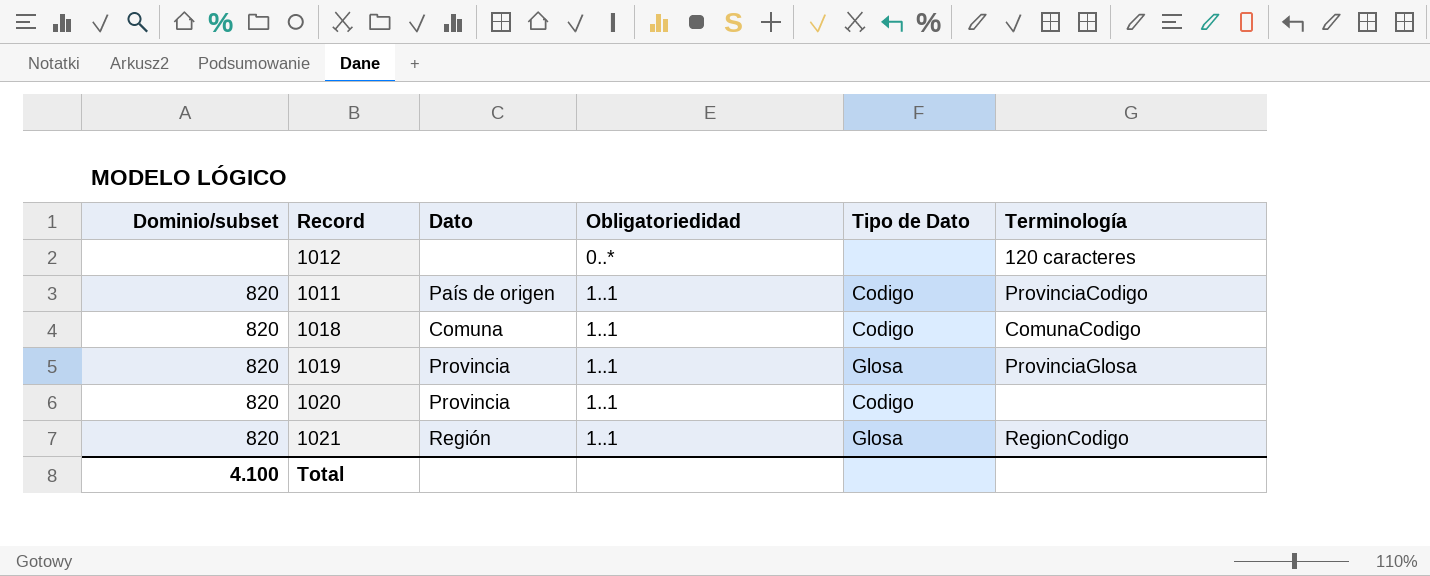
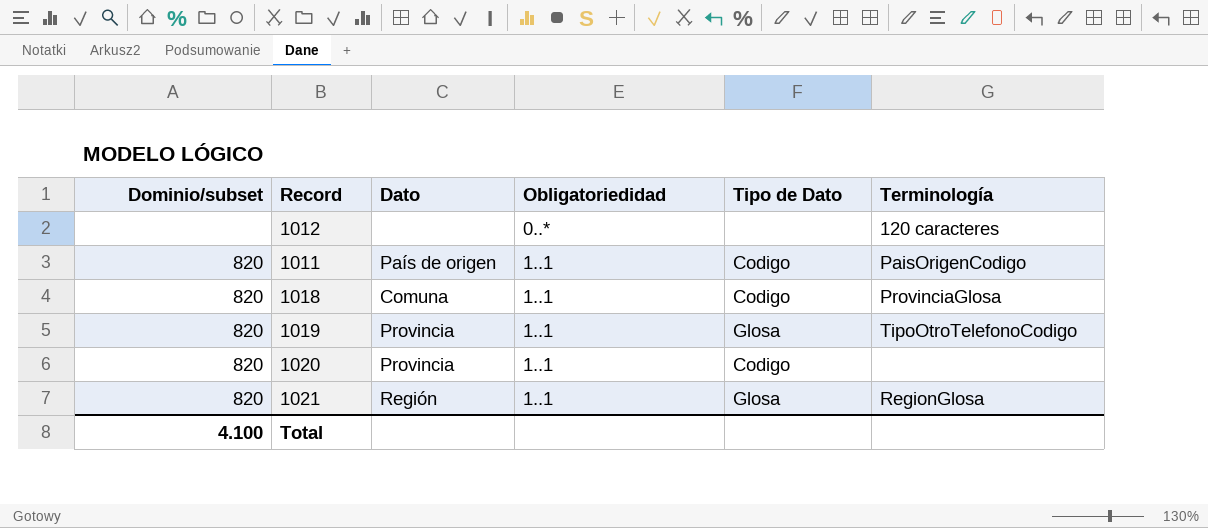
1011 | Terminología: ProvinciaCodigo -> PaisOrigenCodigo
1018 | Terminología: ComunaCodigo -> ProvinciaGlosa
1019 | Terminología: ProvinciaGlosa -> TipoOtroTelefonoCodigo
1021 | Terminología: RegionCodigo -> RegionGlosa

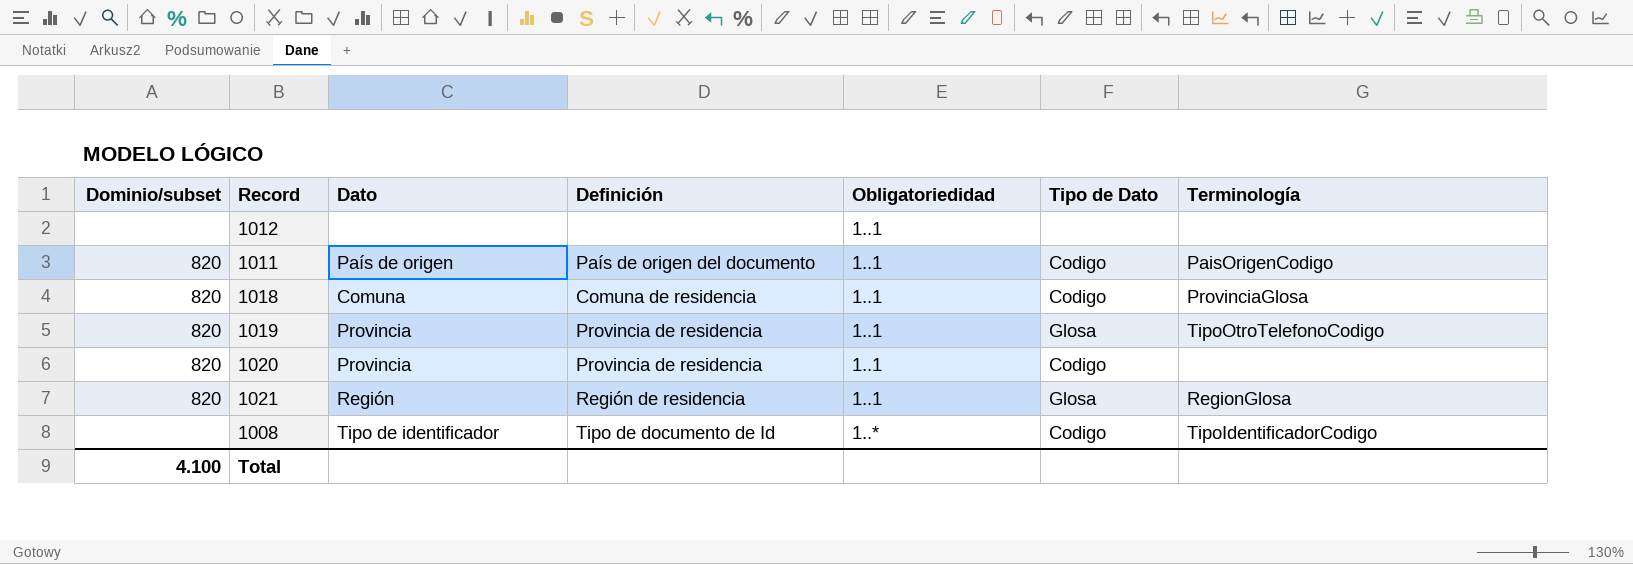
column Definición | position: none -> 4
1012 | Obligatoriedidad: 0..* -> 1..1
1012 | Terminología: 120 caracteres -> none
row 1008: none -> none | Tipo de identificador | Tipo de documento de Id | 1..* | Codigo | TipoIdentificadorCodigo

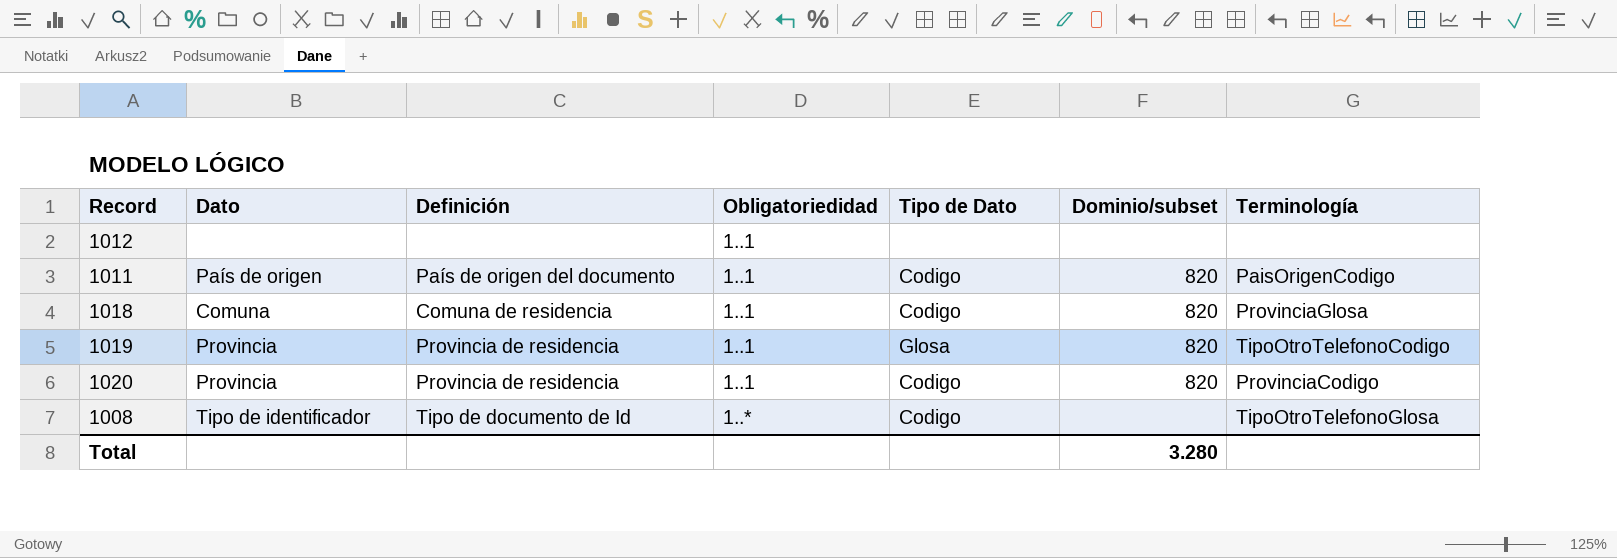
column Dominio/subset | position: 1 -> 6
row 1021: 820 | Región | Región de residencia | 1..1 | Glosa | RegionGlosa -> none
1020 | Terminología: none -> ProvinciaCodigo
1008 | Terminología: TipoIdentificadorCodigo -> TipoOtroTelefonoGlosa
Total | Dominio/subset: 4.100 -> 3.280

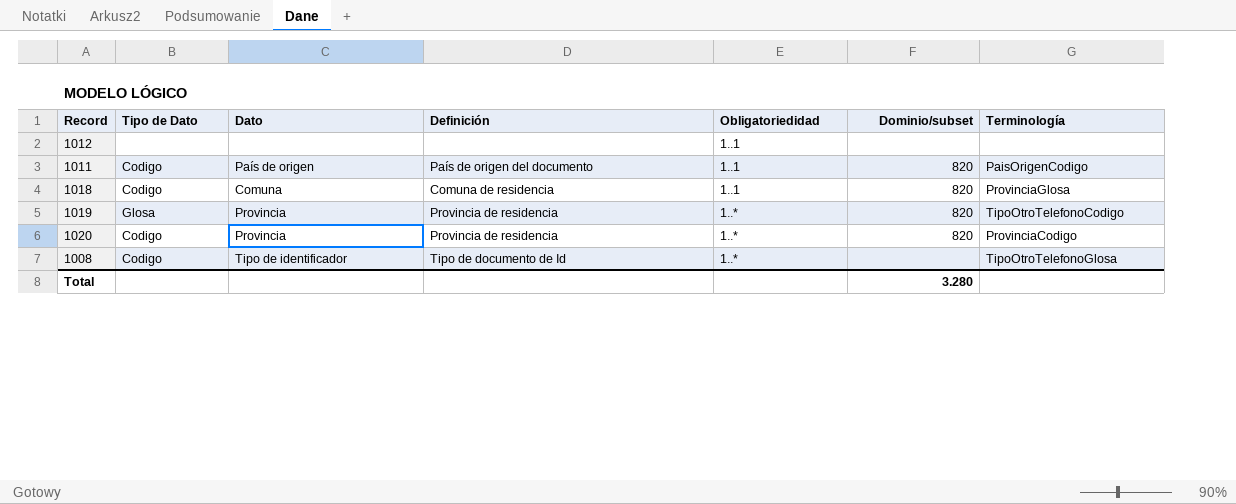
column Tipo de Dato | position: 5 -> 2
1019 | Obligatoriedidad: 1..1 -> 1..*
1020 | Obligatoriedidad: 1..1 -> 1..*

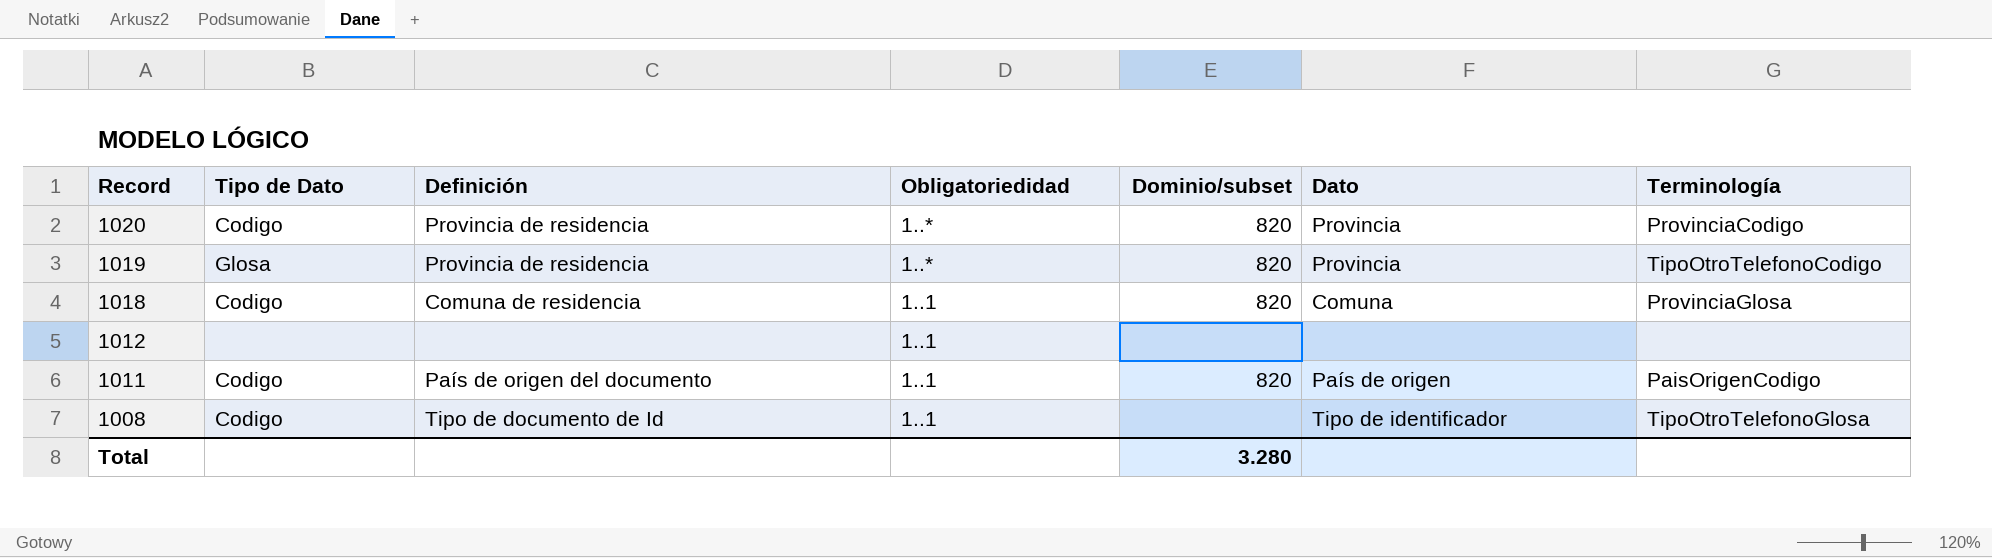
row order: Obligatoriedidad ascending -> Record descending
column Dato | position: 3 -> 6
1008 | Obligatoriedidad: 1..* -> 1..1

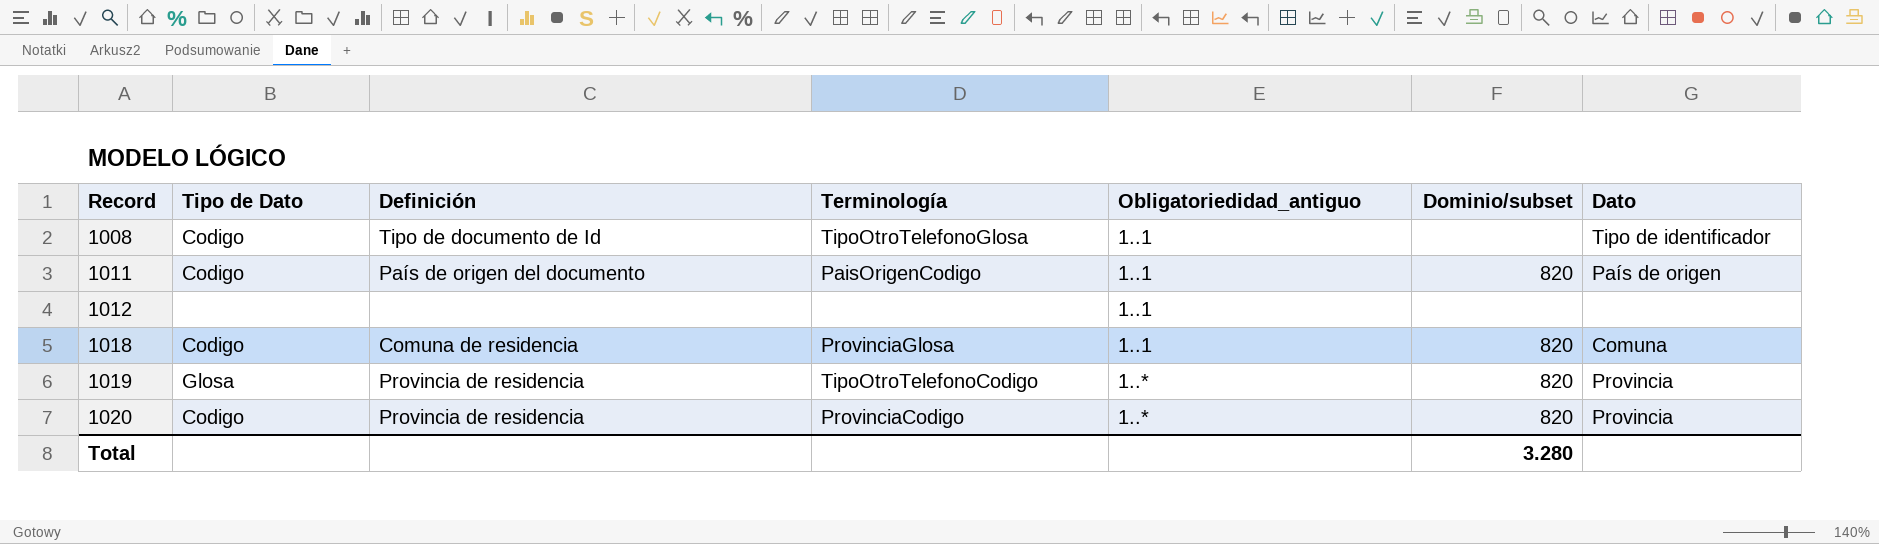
row order: Record descending -> Record ascending
column Terminología | position: 7 -> 4
column name: Obligatoriedidad -> Obligatoriedidad_antiguo

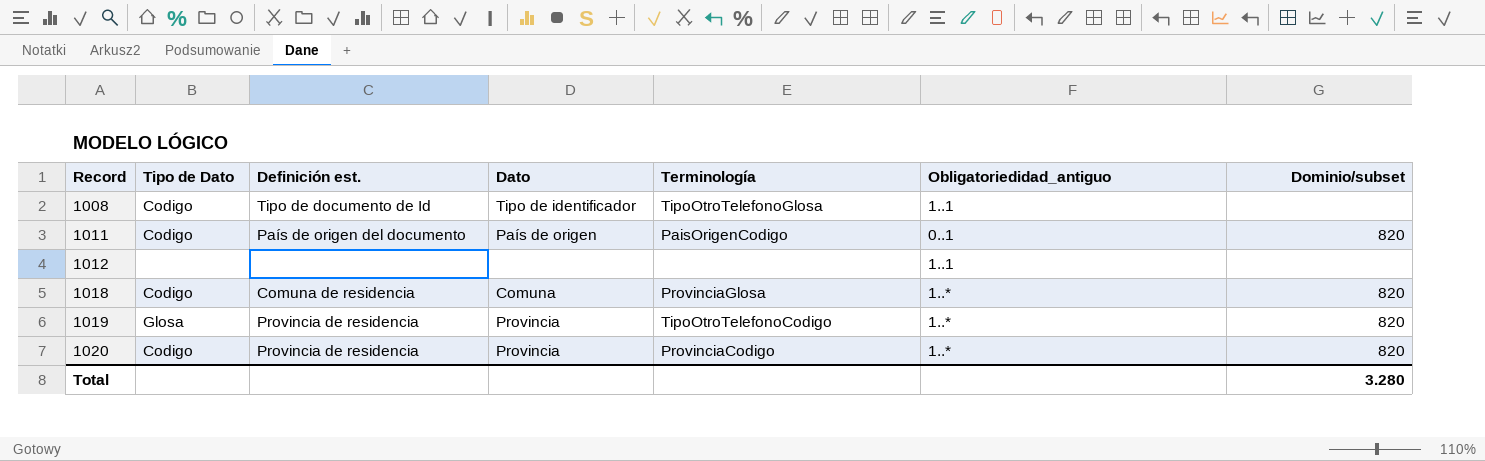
column name: Definición -> Definición est.
column Dato | position: 7 -> 4
1011 | Obligatoriedidad_antiguo: 1..1 -> 0..1
1018 | Obligatoriedidad_antiguo: 1..1 -> 1..*

